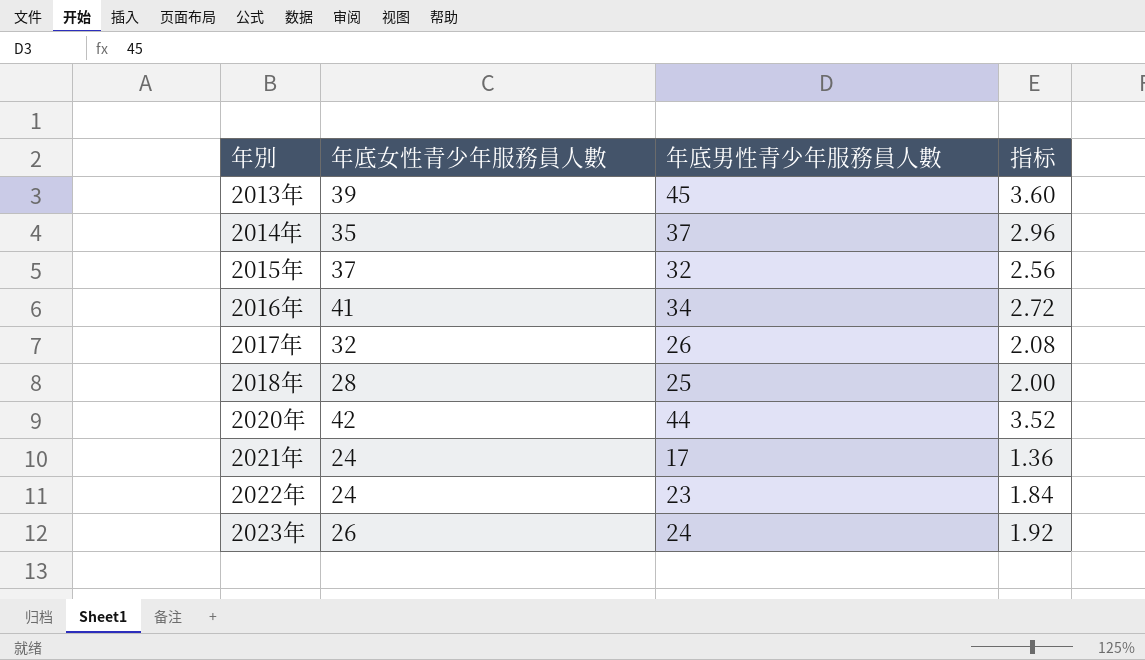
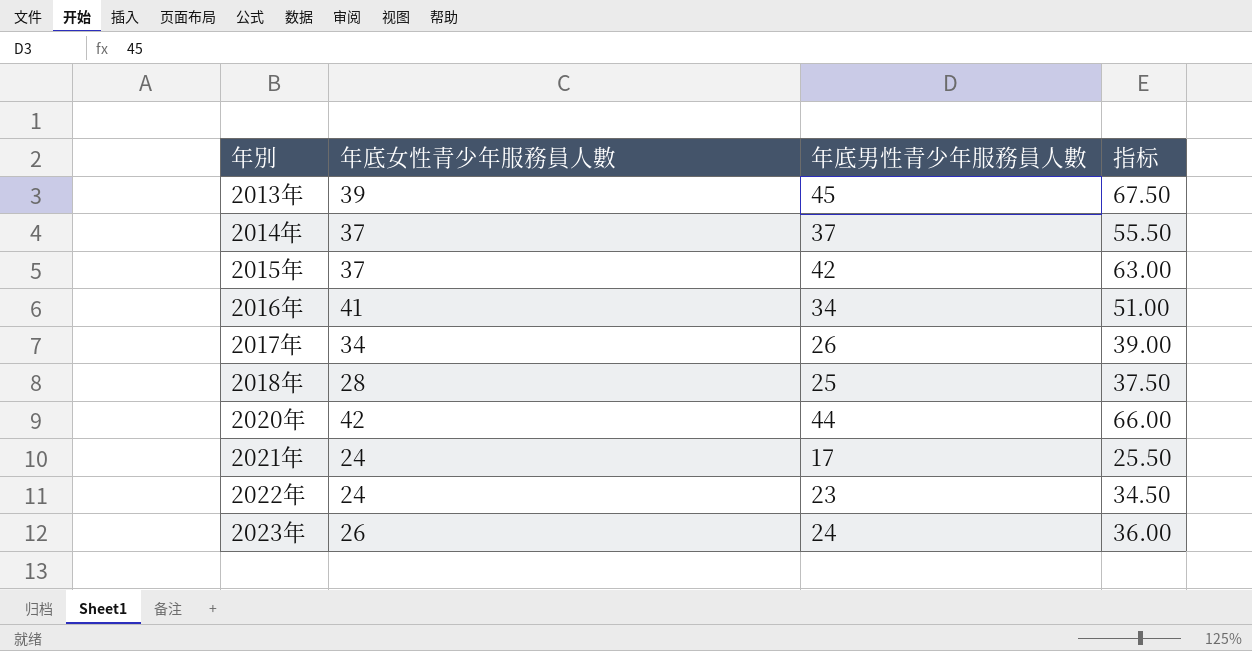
column 指标 | formula: [年底男性青少年服務員人數] * 0.08 -> [年底男性青少年服務員人數] * 1.5
2014年 | 年底女性青少年服務員人數: 35 -> 37
2015年 | 年底男性青少年服務員人數: 32 -> 42
2017年 | 年底女性青少年服務員人數: 32 -> 34

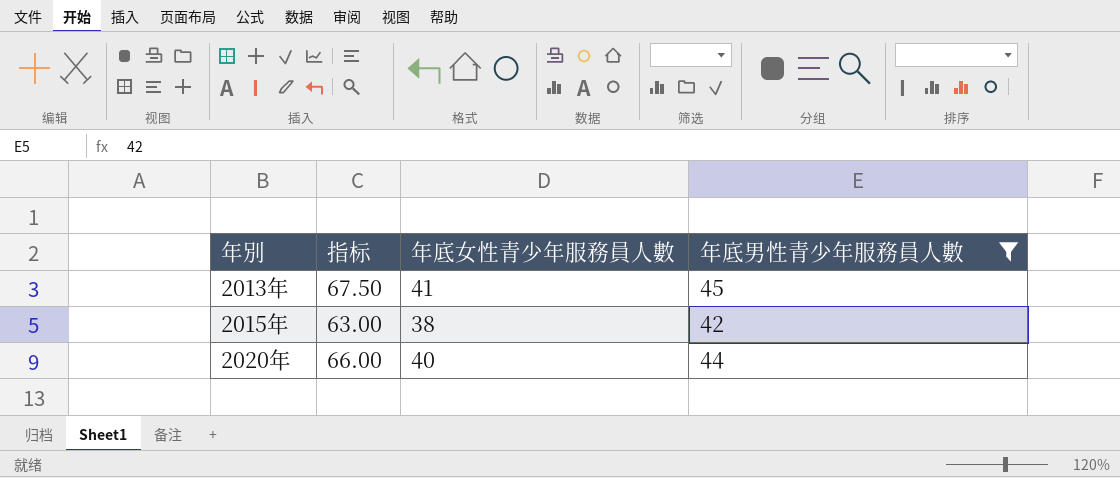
filter: none -> 年底男性青少年服務員人數 >= 42
column 指标 | position: 4 -> 2
2013年 | 年底女性青少年服務員人數: 39 -> 41
2015年 | 年底女性青少年服務員人數: 37 -> 38
2020年 | 年底女性青少年服務員人數: 42 -> 40

